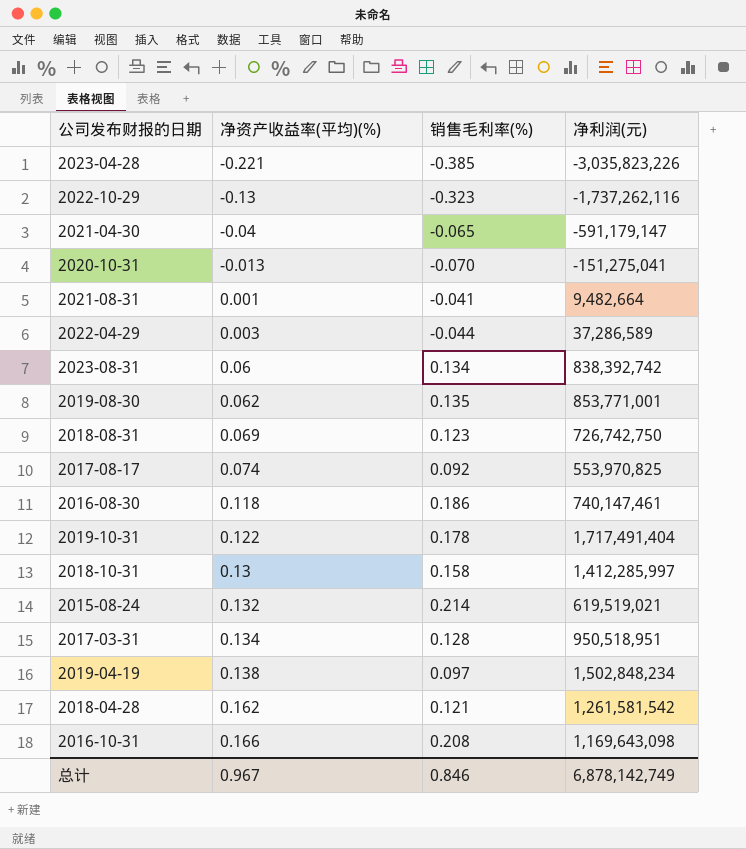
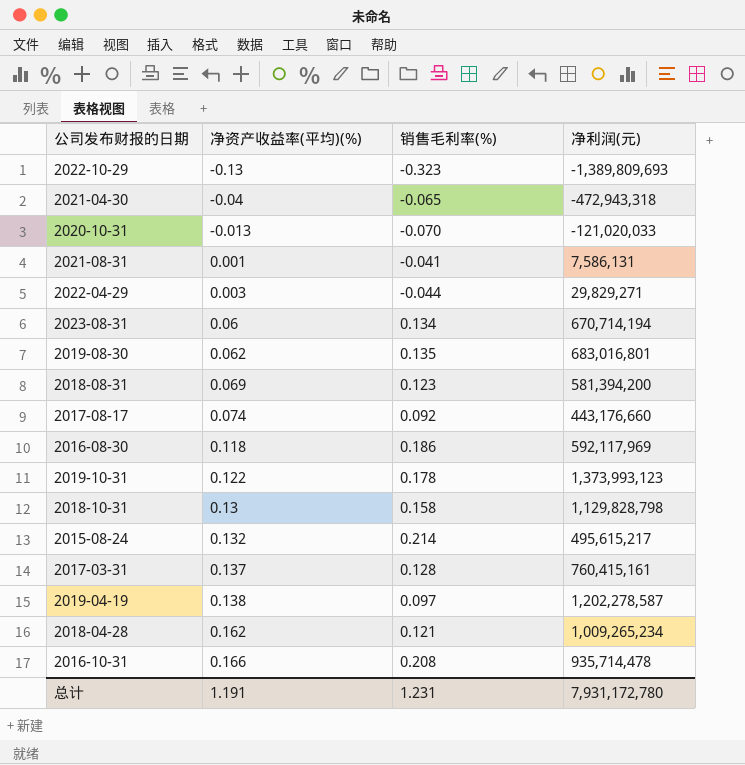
row 2023-04-28: -0.221 | -0.385 | -3,035,823,226 -> none
2022-10-29 | 净利润(元): -1,737,262,116 -> -1,389,809,693
2021-04-30 | 净利润(元): -591,179,147 -> -472,943,318
2020-10-31 | 净利润(元): -151,275,041 -> -121,020,033
2021-08-31 | 净利润(元): 9,482,664 -> 7,586,131
2022-04-29 | 净利润(元): 37,286,589 -> 29,829,271
2023-08-31 | 净利润(元): 838,392,742 -> 670,714,194
2019-08-30 | 净利润(元): 853,771,001 -> 683,016,801
2018-08-31 | 净利润(元): 726,742,750 -> 581,394,200
2017-08-17 | 净利润(元): 553,970,825 -> 443,176,660
2016-08-30 | 净利润(元): 740,147,461 -> 592,117,969
2019-10-31 | 净利润(元): 1,717,491,404 -> 1,373,993,123
2018-10-31 | 净利润(元): 1,412,285,997 -> 1,129,828,798
2015-08-24 | 净利润(元): 619,519,021 -> 495,615,217
2017-03-31 | 净资产收益率(平均)(%): 0.134 -> 0.137
2017-03-31 | 净利润(元): 950,518,951 -> 760,415,161
2019-04-19 | 净利润(元): 1,502,848,234 -> 1,202,278,587
2018-04-28 | 净利润(元): 1,261,581,542 -> 1,009,265,234
2016-10-31 | 净利润(元): 1,169,643,098 -> 935,714,478
总计 | 净资产收益率(平均)(%): 0.967 -> 1.191
总计 | 销售毛利率(%): 0.846 -> 1.231
总计 | 净利润(元): 6,878,142,749 -> 7,931,172,780

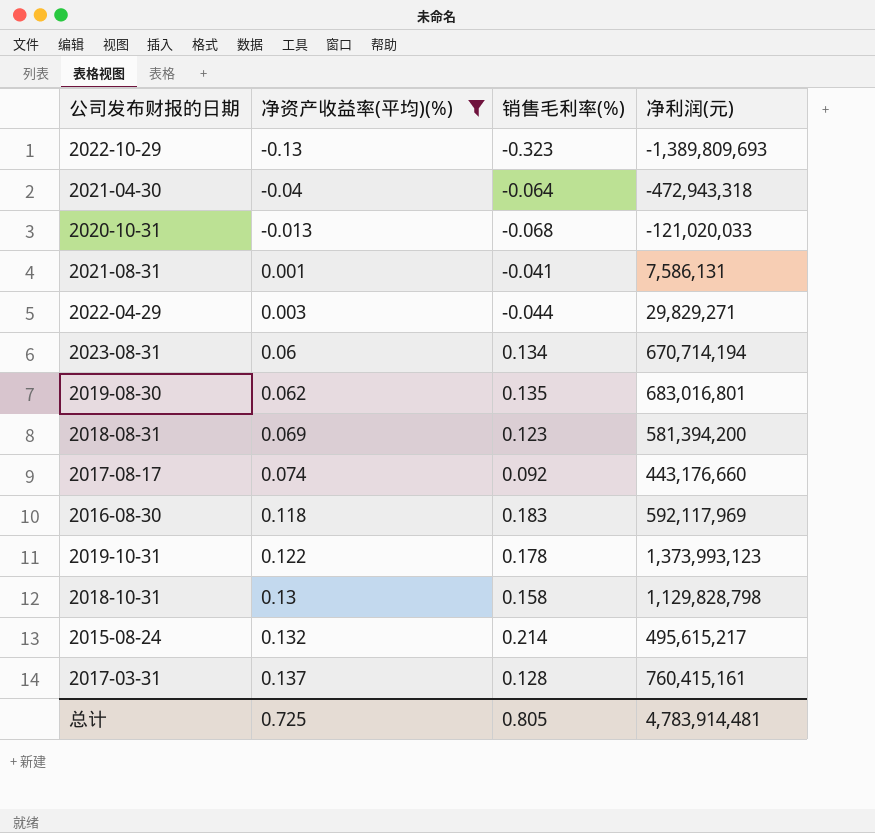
filter: none -> 净资产收益率(平均)(%) <= 0.137
2021-04-30 | 销售毛利率(%): -0.065 -> -0.064
2020-10-31 | 销售毛利率(%): -0.070 -> -0.068
2016-08-30 | 销售毛利率(%): 0.186 -> 0.183
总计 | 净资产收益率(平均)(%): 1.191 -> 0.725
总计 | 销售毛利率(%): 1.231 -> 0.805
总计 | 净利润(元): 7,931,172,780 -> 4,783,914,481

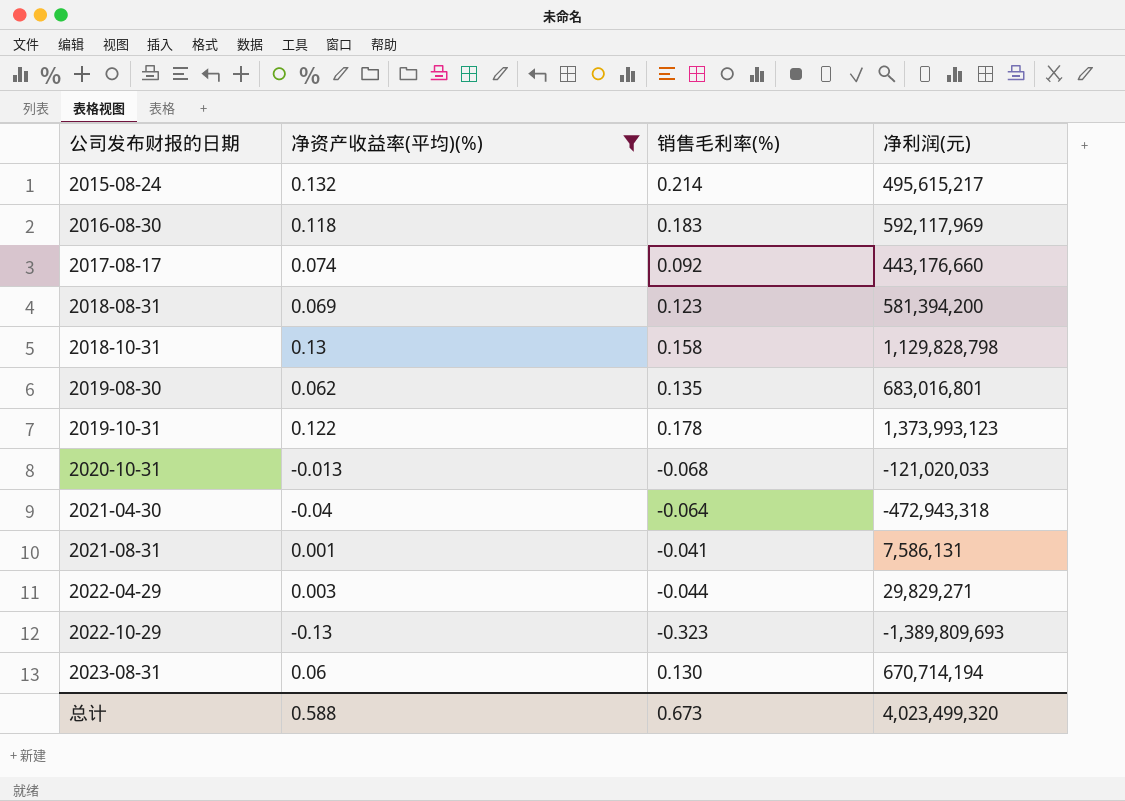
row order: 净资产收益率(平均)(%) ascending -> 公司发布财报的日期 ascending
row 2017-03-31: 0.137 | 0.128 | 760,415,161 -> none
2023-08-31 | 销售毛利率(%): 0.134 -> 0.130
总计 | 净资产收益率(平均)(%): 0.725 -> 0.588
总计 | 销售毛利率(%): 0.805 -> 0.673
总计 | 净利润(元): 4,783,914,481 -> 4,023,499,320

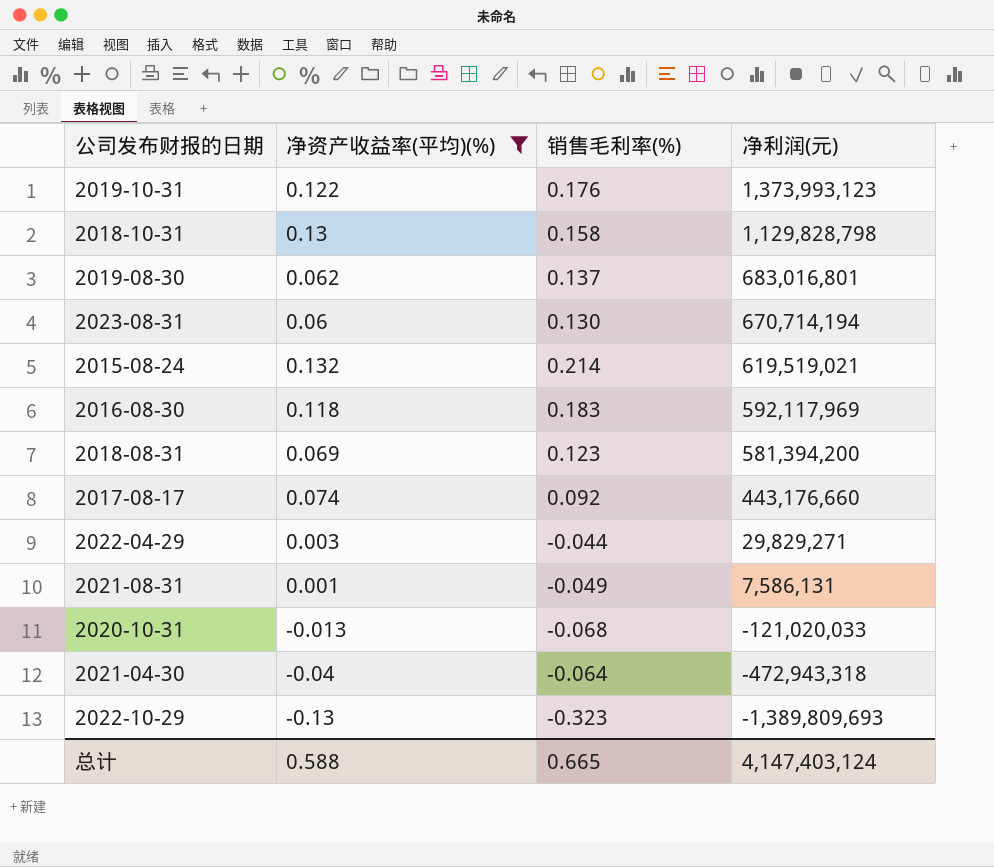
row order: 公司发布财报的日期 ascending -> 净利润(元) descending
2019-10-31 | 销售毛利率(%): 0.178 -> 0.176
2019-08-30 | 销售毛利率(%): 0.135 -> 0.137
2015-08-24 | 净利润(元): 495,615,217 -> 619,519,021
2021-08-31 | 销售毛利率(%): -0.041 -> -0.049
总计 | 销售毛利率(%): 0.673 -> 0.665
总计 | 净利润(元): 4,023,499,320 -> 4,147,403,124

